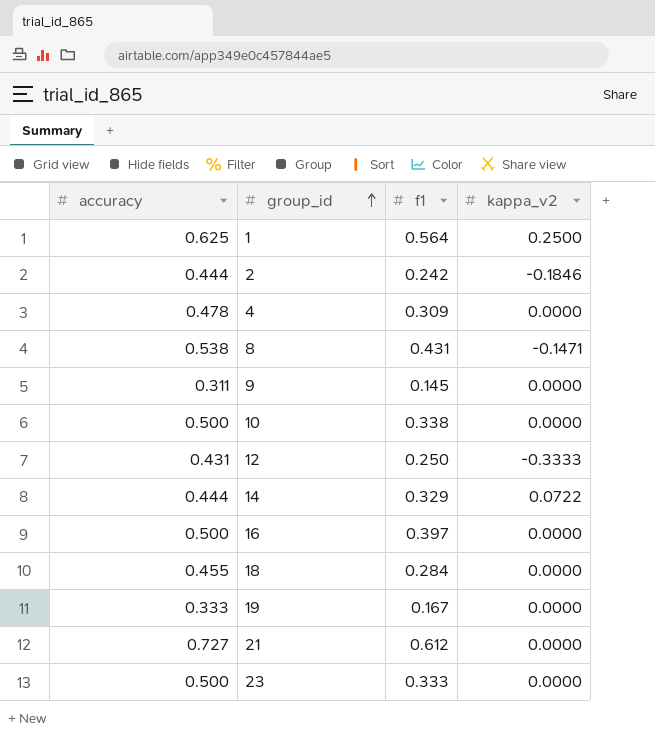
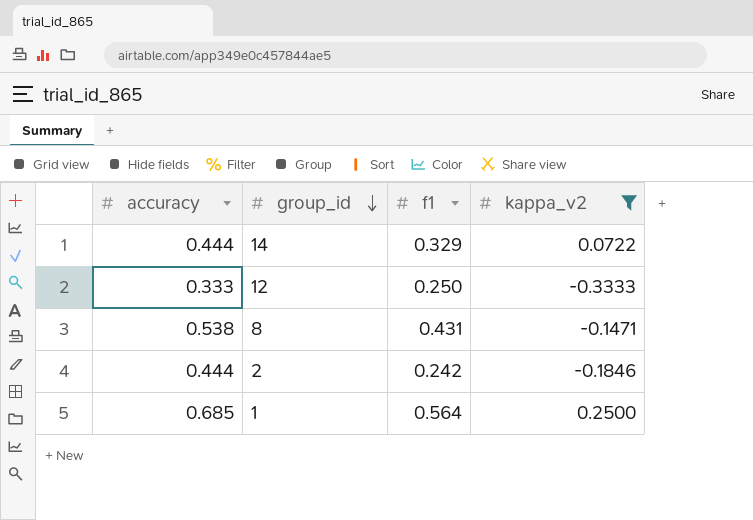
filter: none -> kappa_v2 != 0.0000
row order: group_id ascending -> group_id descending
12 | accuracy: 0.431 -> 0.333
1 | accuracy: 0.625 -> 0.685

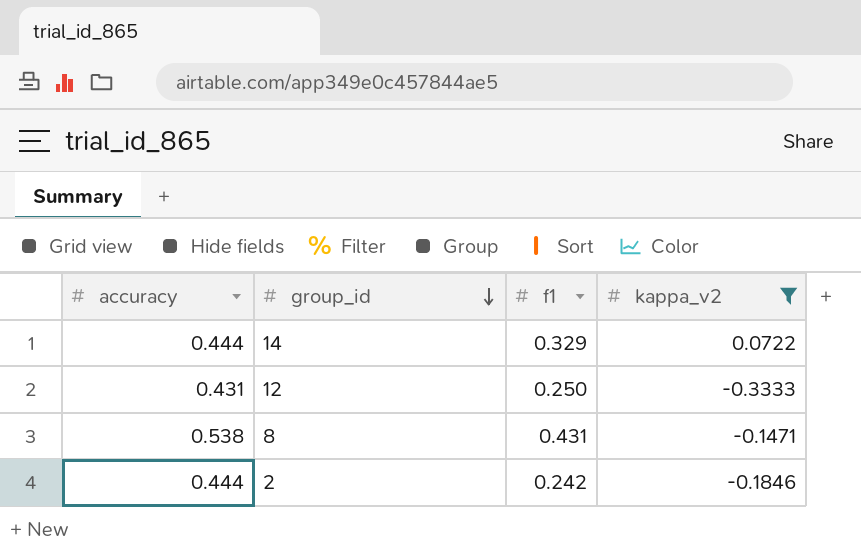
row 1: 0.685 | 0.564 | 0.2500 -> none
12 | accuracy: 0.333 -> 0.431

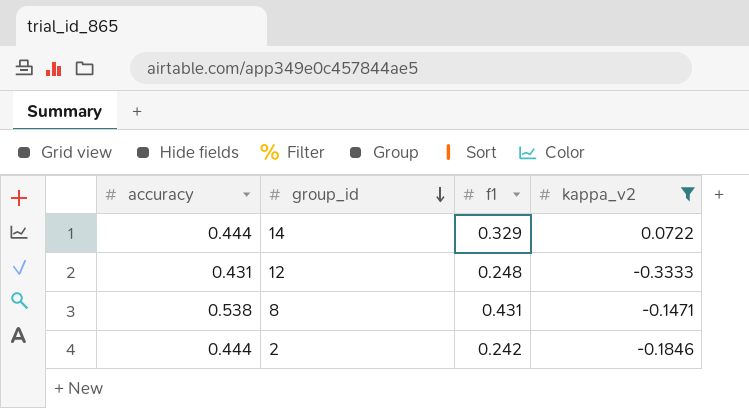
12 | f1: 0.250 -> 0.248

